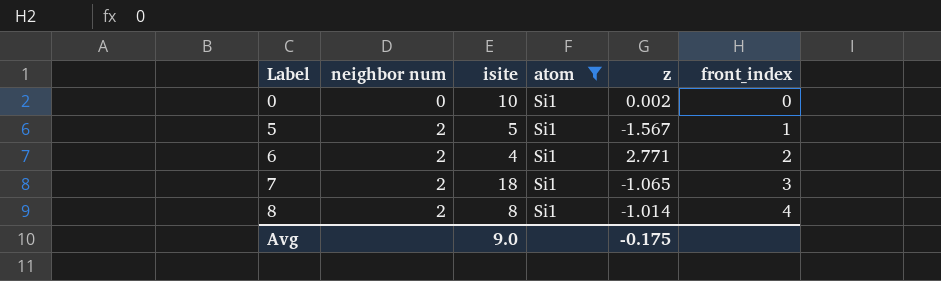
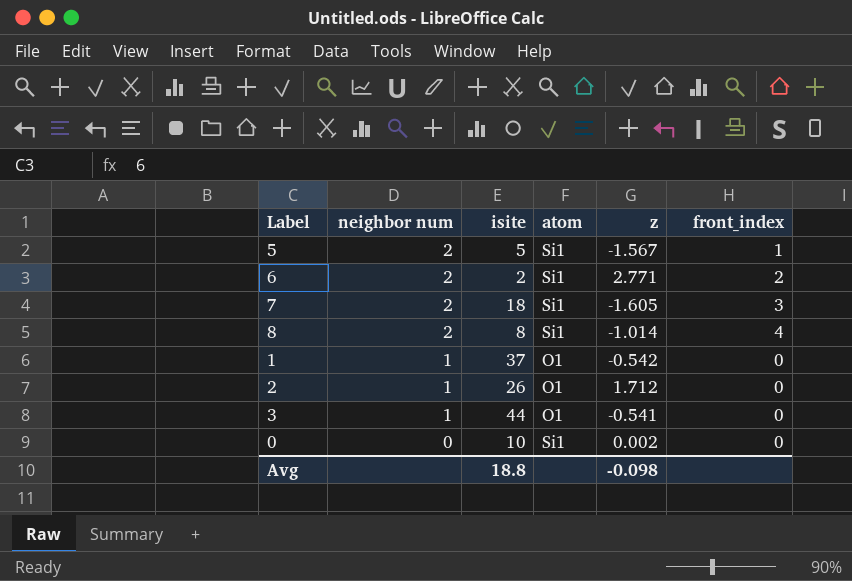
filter: atom = Si1 -> none
row order: Label ascending -> neighbor num descending
6 | isite: 4 -> 2
7 | z: -1.065 -> -1.605
Avg | isite: 9.0 -> 18.8
Avg | z: -0.175 -> -0.098

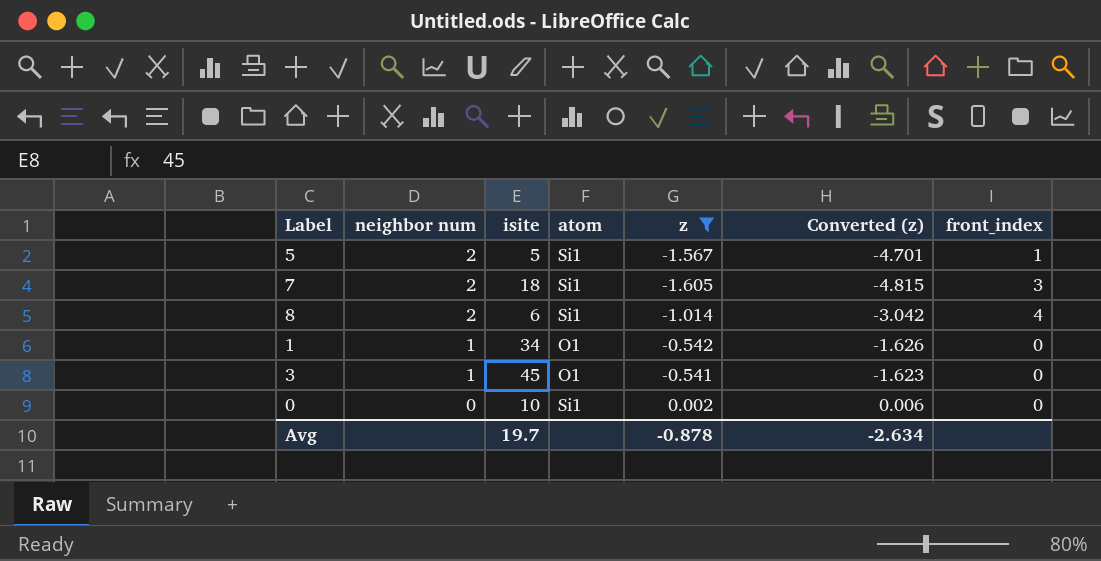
filter: none -> z <= 0.002
column Converted (z) | formula: none -> [z] * 3
8 | isite: 8 -> 6
1 | isite: 37 -> 34
3 | isite: 44 -> 45
Avg | isite: 18.8 -> 19.7
Avg | z: -0.098 -> -0.878

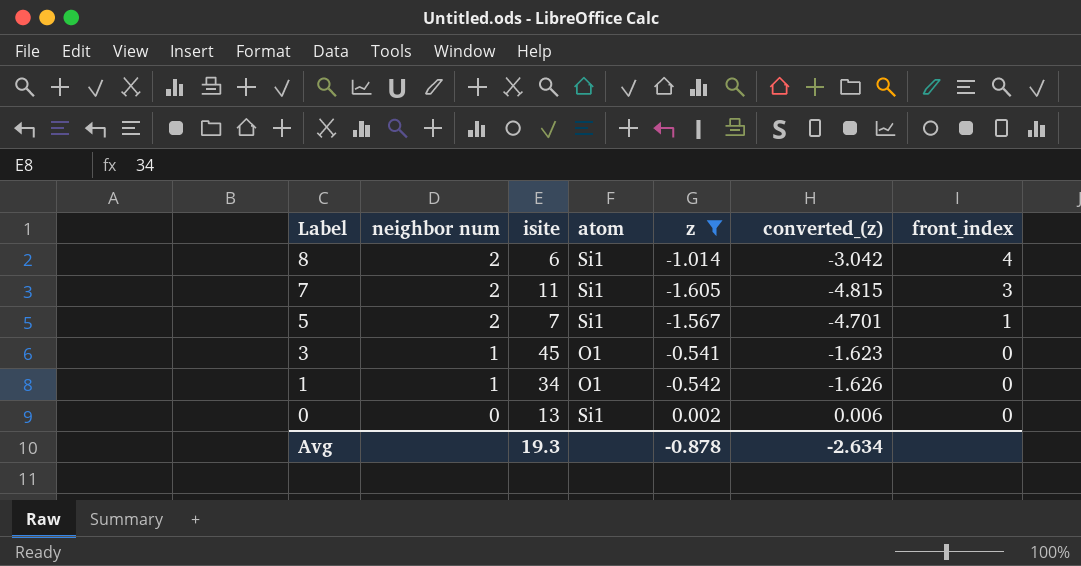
row order: neighbor num descending -> Label descending
column name: Converted (z) -> converted_(z)
7 | isite: 18 -> 11
5 | isite: 5 -> 7
0 | isite: 10 -> 13
Avg | isite: 19.7 -> 19.3

